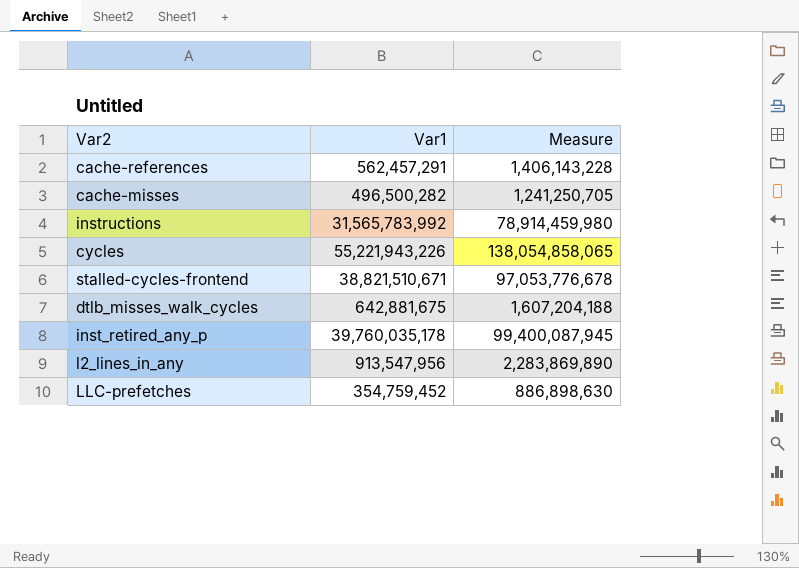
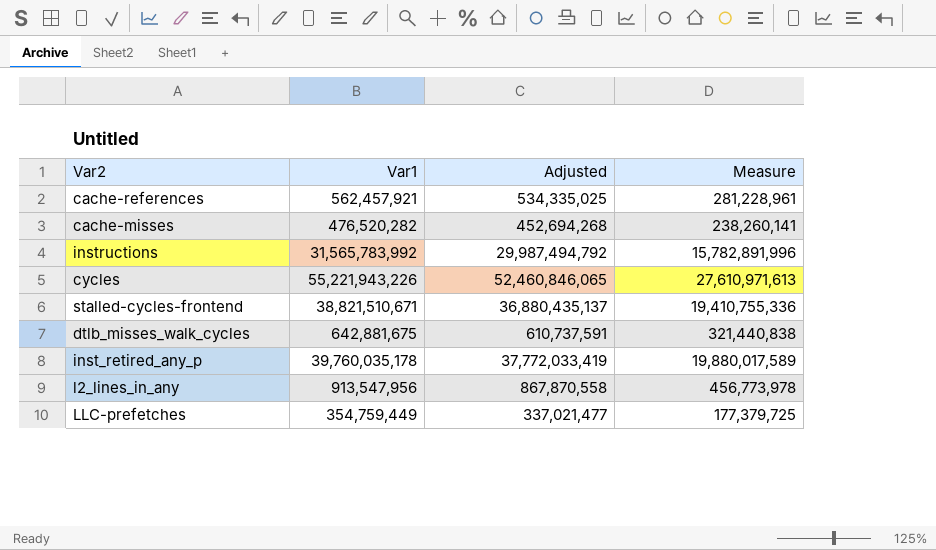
column Adjusted | formula: none -> [Var1] * 0.95
column Measure | formula: [Var1] * 2.5 -> [Var1] * 0.5
cache-references | Var1: 562,457,291 -> 562,457,921
cache-misses | Var1: 496,500,282 -> 476,520,282
LLC-prefetches | Var1: 354,759,452 -> 354,759,449

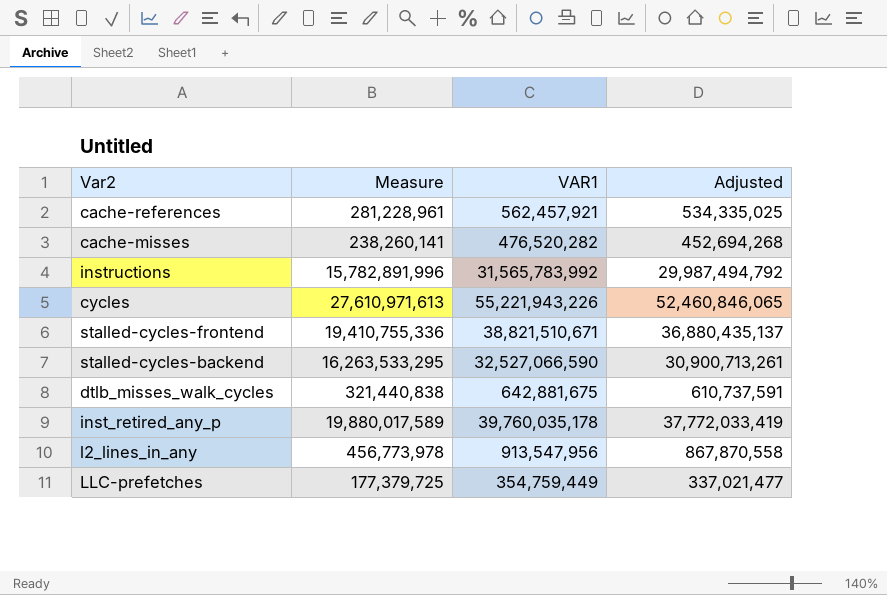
column Measure | position: 4 -> 2
column name: Var1 -> VAR1
row stalled-cycles-backend: none -> 16,263,533,295 | 32,527,066,590 | 30,900,713,261

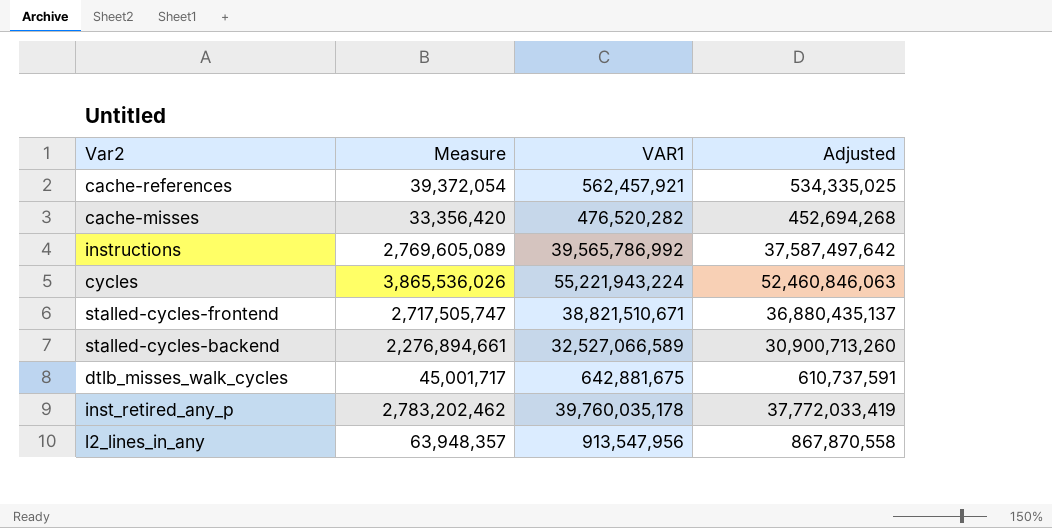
column Measure | formula: [VAR1] * 0.5 -> [VAR1] * 0.07
row LLC-prefetches: 177,379,725 | 354,759,449 | 337,021,477 -> none
instructions | VAR1: 31,565,783,992 -> 39,565,786,992
instructions | Adjusted: 29,987,494,792 -> 37,587,497,642
cycles | VAR1: 55,221,943,226 -> 55,221,943,224
cycles | Adjusted: 52,460,846,065 -> 52,460,846,063
stalled-cycles-backend | VAR1: 32,527,066,590 -> 32,527,066,589
stalled-cycles-backend | Adjusted: 30,900,713,261 -> 30,900,713,260

